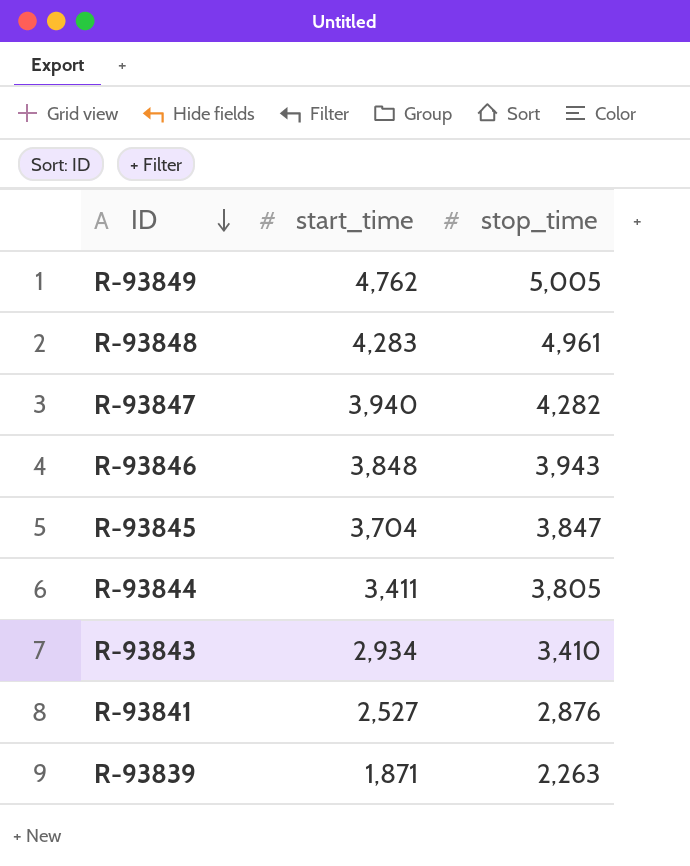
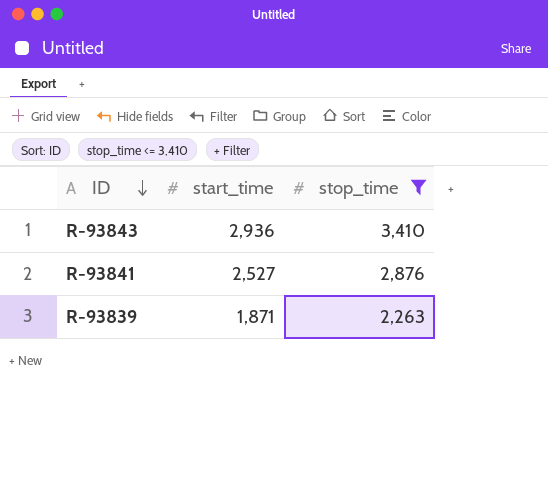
filter: none -> stop_time <= 3,410
R-93843 | start_time: 2,934 -> 2,936

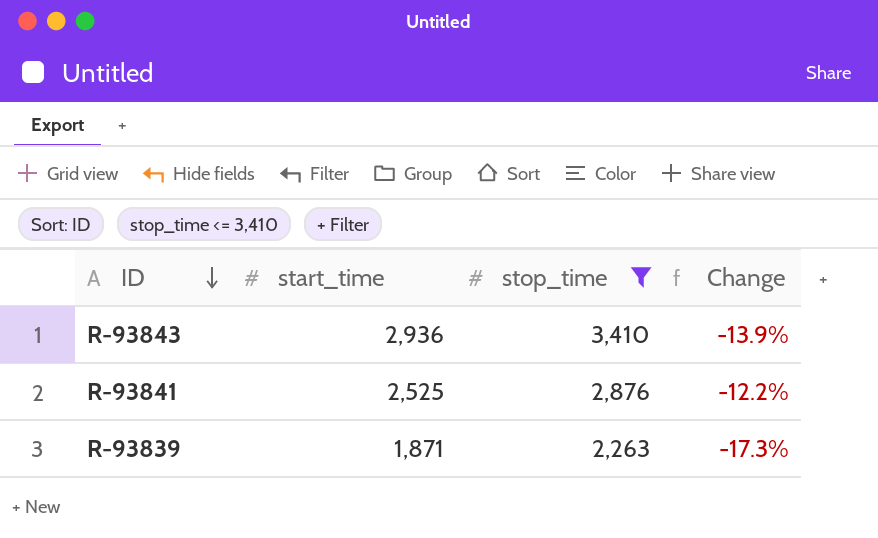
column Change | formula: none -> ([start_time] - [stop_time]) / [stop_time]
R-93841 | start_time: 2,527 -> 2,525

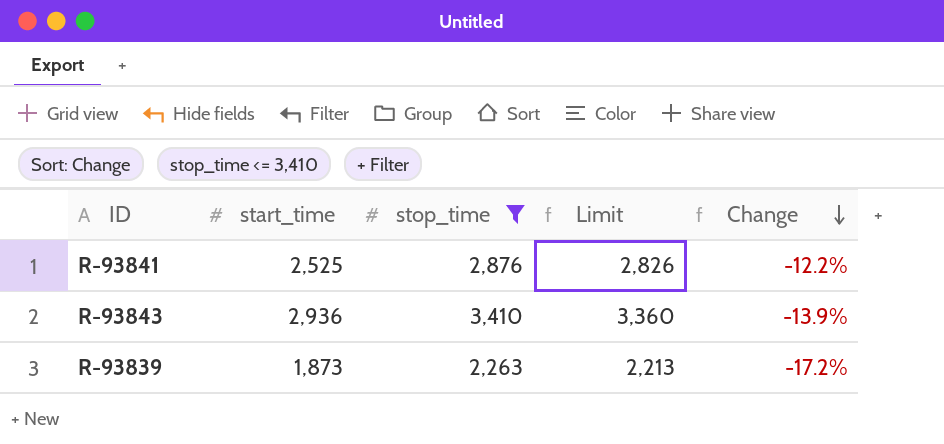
row order: ID descending -> Change descending
column Limit | formula: none -> [stop_time] - 50
R-93839 | start_time: 1,871 -> 1,873
R-93839 | Change: -17.3% -> -17.2%

